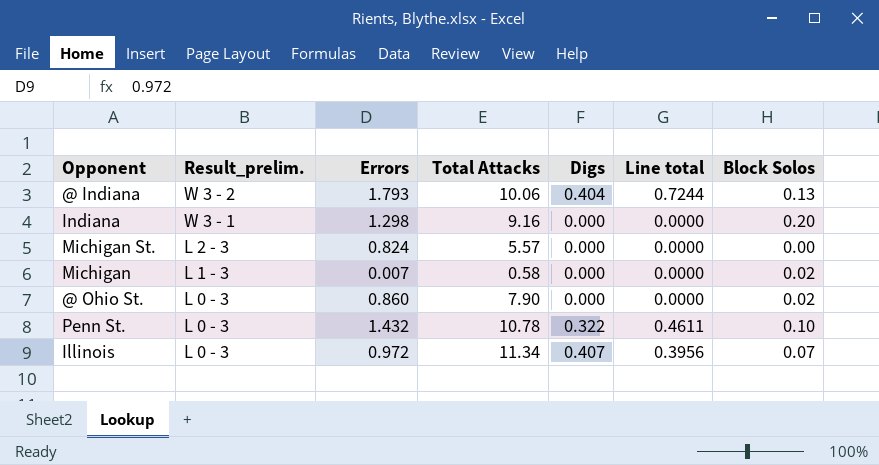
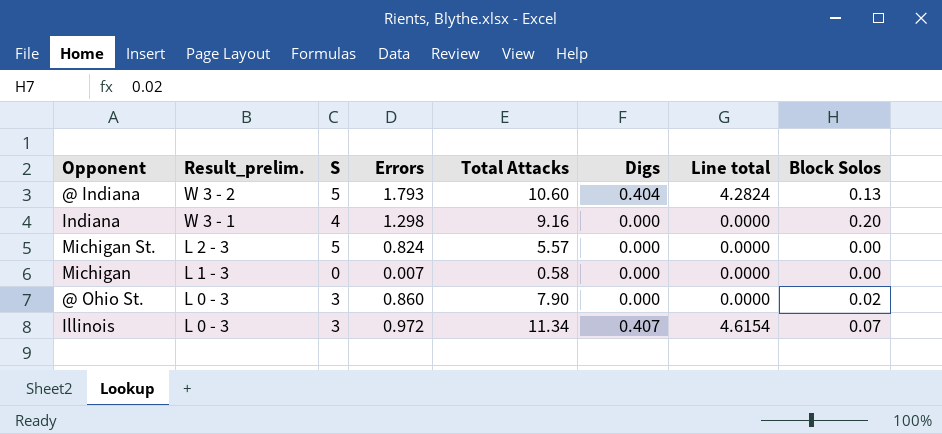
column S | position: none -> 3
column Line total | formula: [Errors] * [Digs] -> [Total Attacks] * [Digs]
row Penn St.: L 0 - 3 | 1.432 | 10.78 | 0.322 | 0.4611 | 0.10 -> none
@ Indiana | Total Attacks: 10.06 -> 10.60
Michigan | Block Solos: 0.02 -> 0.00

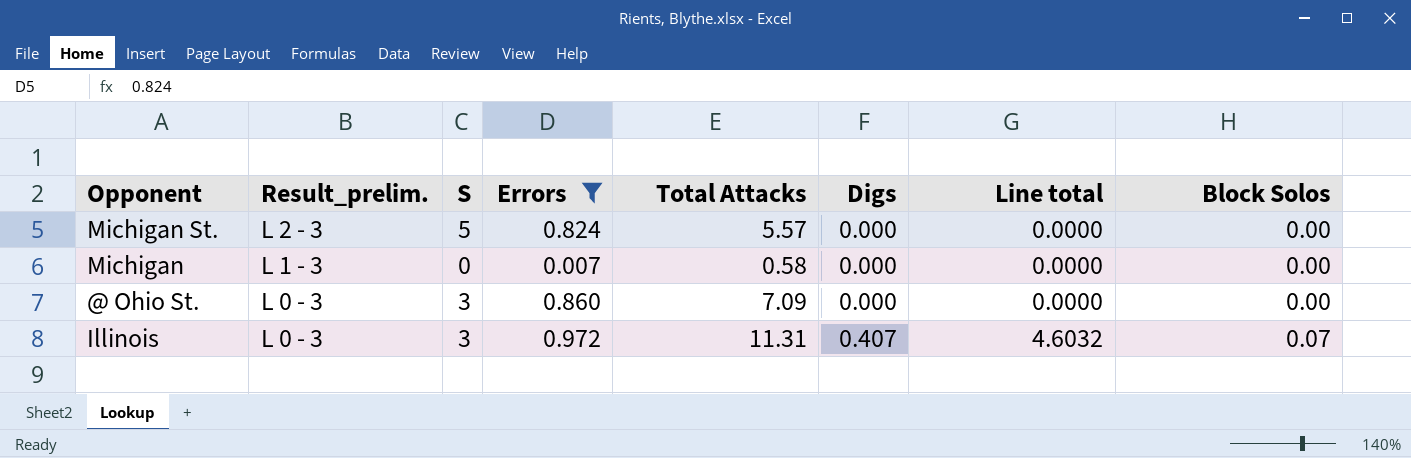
filter: none -> Errors <= 0.972
@ Ohio St. | Total Attacks: 7.90 -> 7.09
@ Ohio St. | Block Solos: 0.02 -> 0.00
Illinois | Total Attacks: 11.34 -> 11.31
Illinois | Line total: 4.6154 -> 4.6032

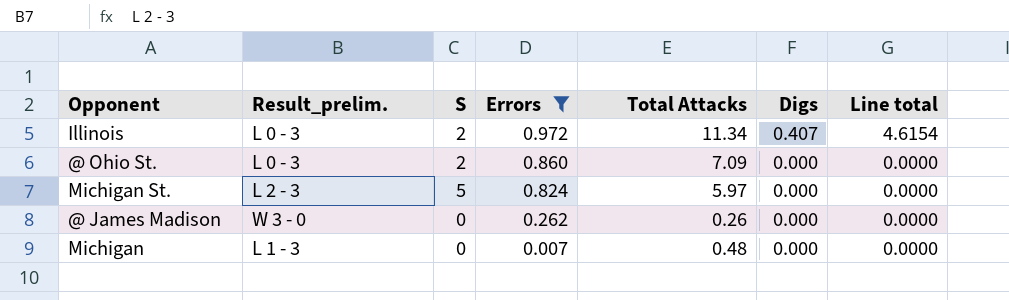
row order: Result_prelim. descending -> Errors descending
column Block Solos | position: 8 -> none
Illinois | S: 3 -> 2
Illinois | Total Attacks: 11.31 -> 11.34
Illinois | Line total: 4.6032 -> 4.6154
@ Ohio St. | S: 3 -> 2
Michigan St. | Total Attacks: 5.57 -> 5.97
row @ James Madison: none -> W 3 - 0 | 0 | 0.262 | 0.26 | 0.000 | 0.0000
Michigan | Total Attacks: 0.58 -> 0.48

